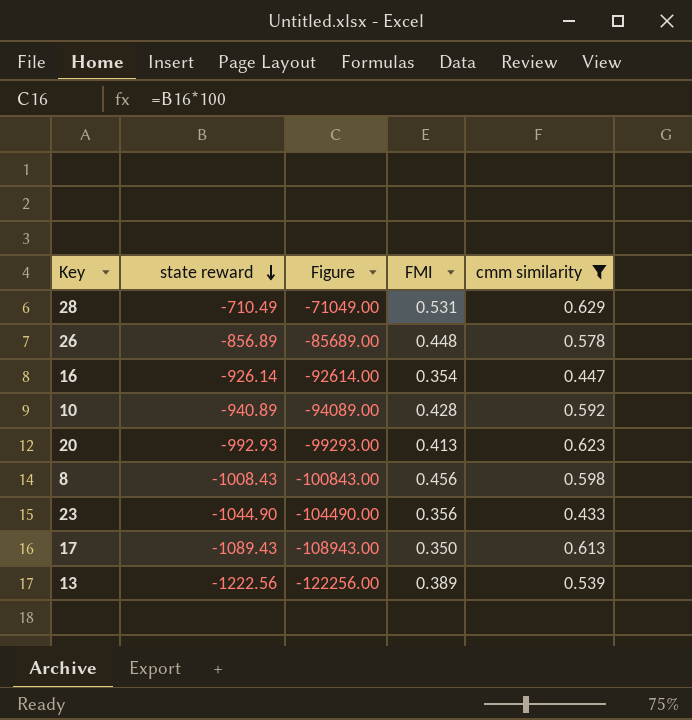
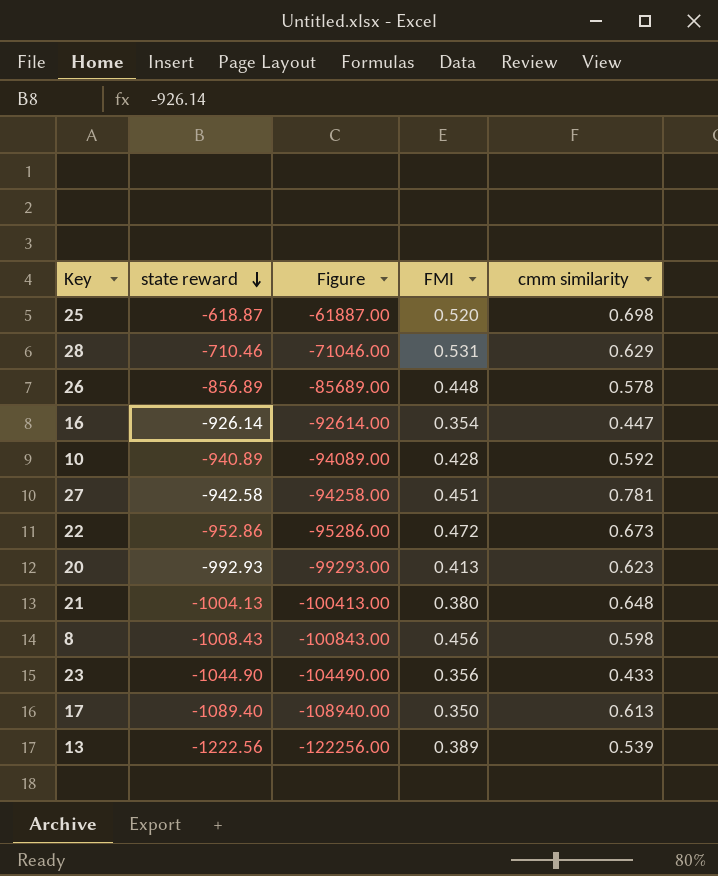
filter: cmm similarity <= 0.629 -> none
28 | state reward: -710.49 -> -710.46
28 | Figure: -71049.00 -> -71046.00
17 | state reward: -1089.43 -> -1089.40
17 | Figure: -108943.00 -> -108940.00

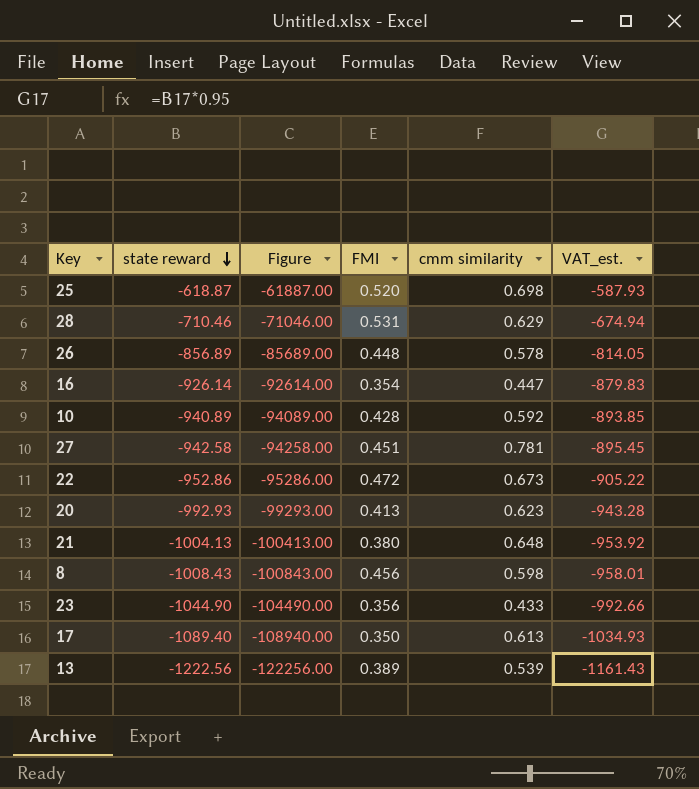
column VAT_est. | formula: none -> [state reward] * 0.95

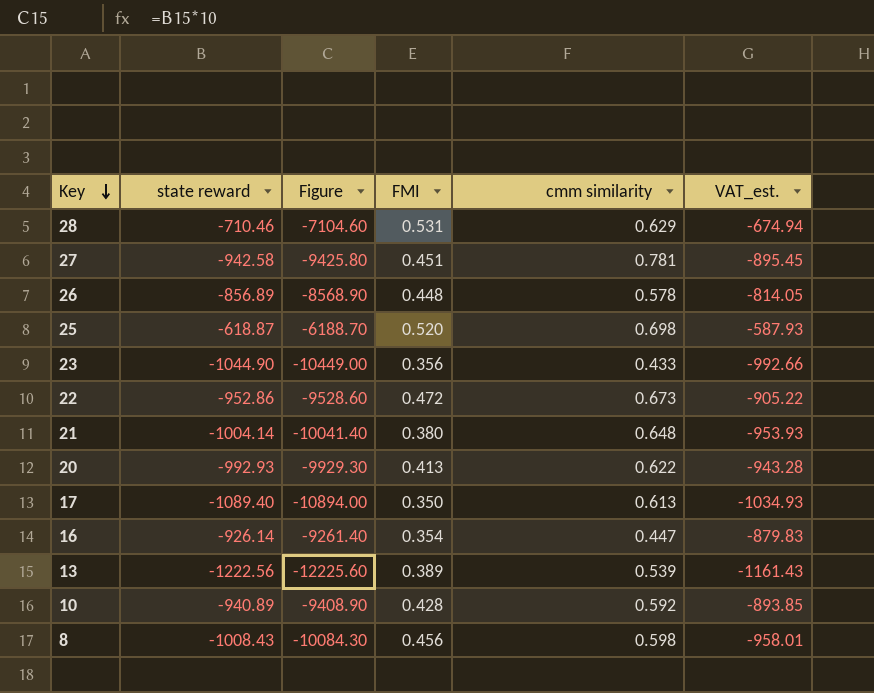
row order: state reward descending -> Key descending
column Figure | formula: [state reward] * 100 -> [state reward] * 10
21 | state reward: -1004.13 -> -1004.14
21 | VAT_est.: -953.92 -> -953.93
20 | cmm similarity: 0.623 -> 0.622

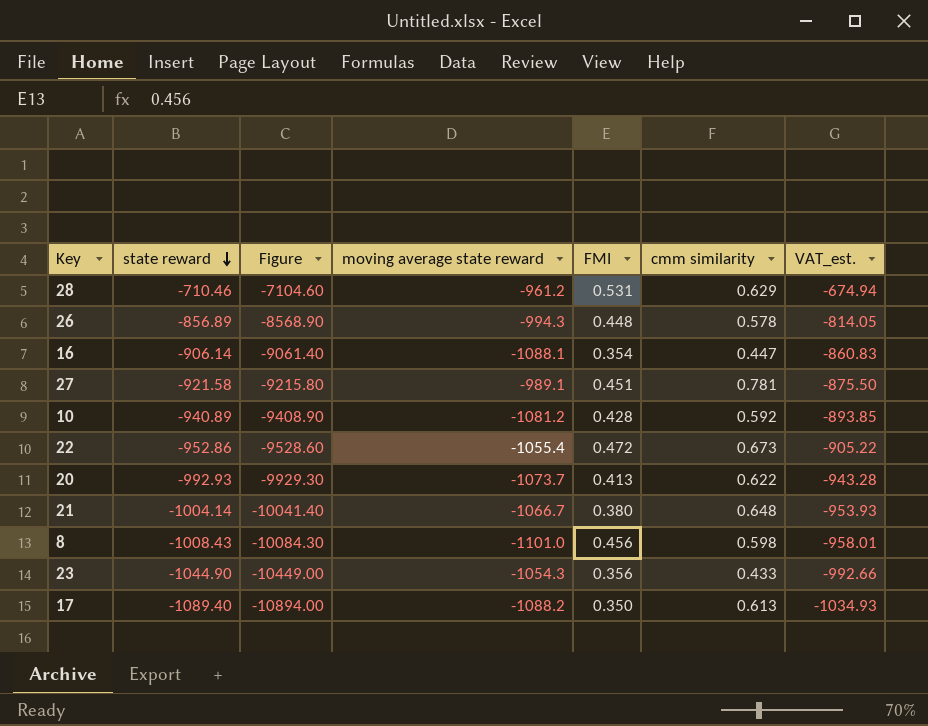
row order: Key descending -> state reward descending
column moving average state reward | position: none -> 4
row 25: -618.87 | -6188.70 | 0.520 | 0.698 | -587.93 -> none
row 13: -1222.56 | -12225.60 | 0.389 | 0.539 | -1161.43 -> none
16 | state reward: -926.14 -> -906.14
16 | Figure: -9261.40 -> -9061.40
16 | VAT_est.: -879.83 -> -860.83
27 | state reward: -942.58 -> -921.58
27 | Figure: -9425.80 -> -9215.80
27 | VAT_est.: -895.45 -> -875.50

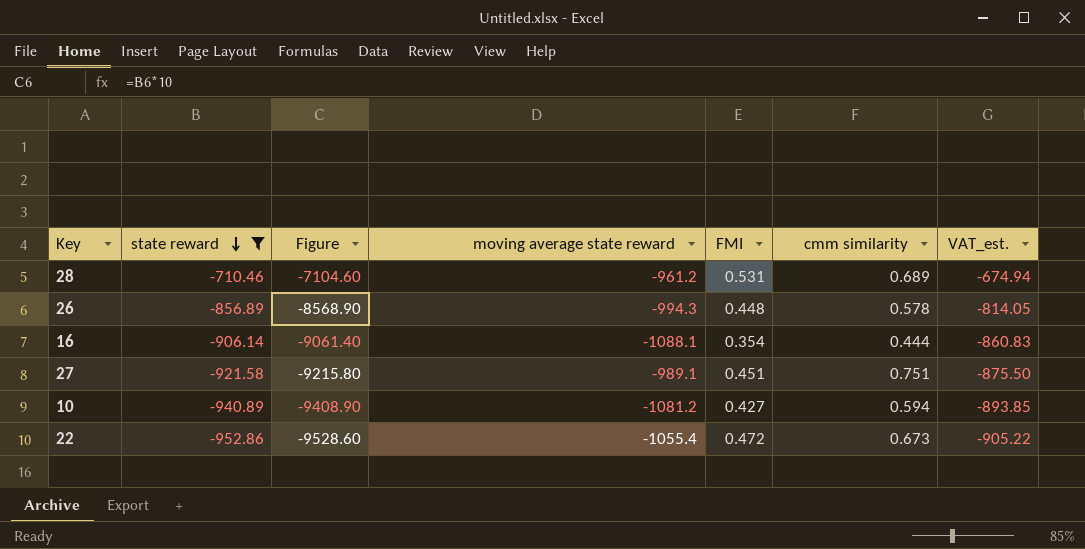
filter: none -> state reward >= -952.86
28 | cmm similarity: 0.629 -> 0.689
16 | cmm similarity: 0.447 -> 0.444
27 | cmm similarity: 0.781 -> 0.751
10 | FMI: 0.428 -> 0.427
10 | cmm similarity: 0.592 -> 0.594

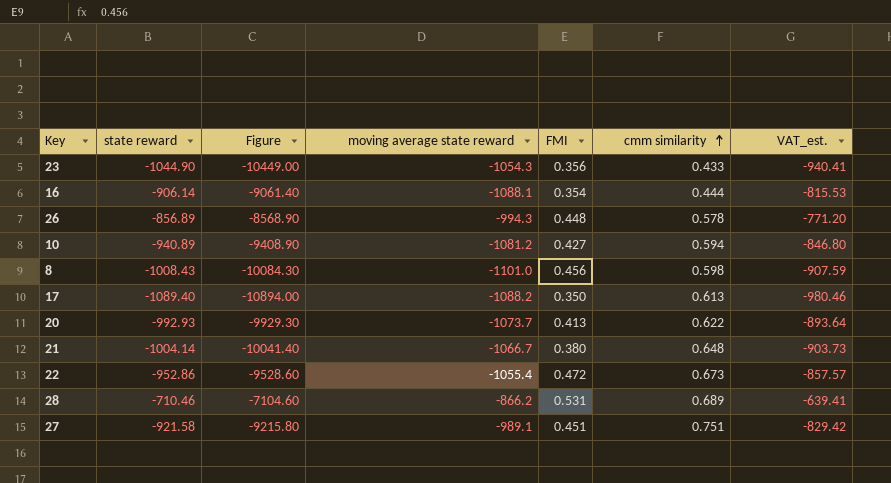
filter: state reward >= -952.86 -> none
row order: state reward descending -> cmm similarity ascending
column VAT_est. | formula: [state reward] * 0.95 -> [state reward] * 0.9
28 | moving average state reward: -961.2 -> -866.2

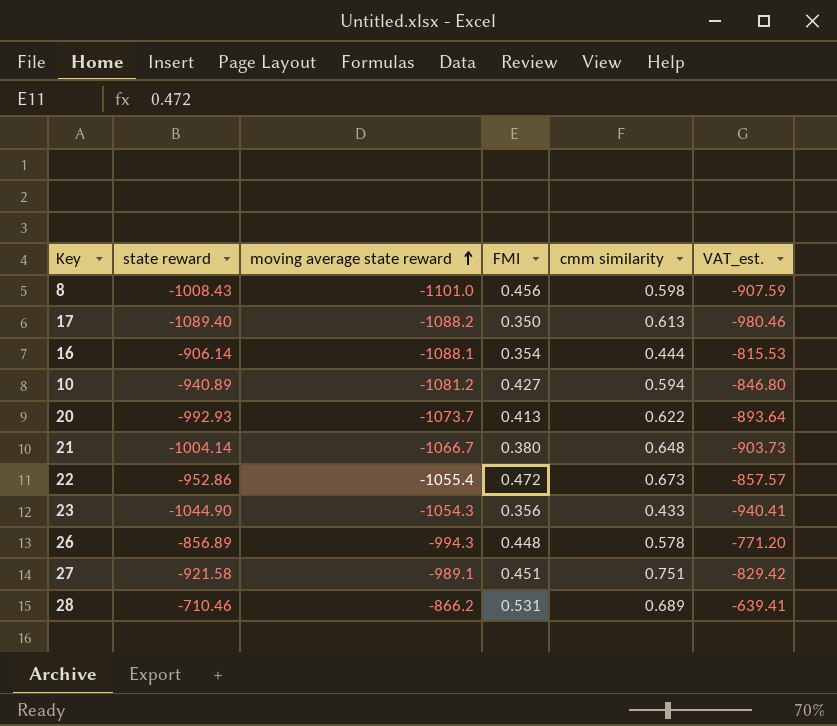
row order: cmm similarity ascending -> moving average state reward ascending
column Figure | formula: [state reward] * 10 -> none

